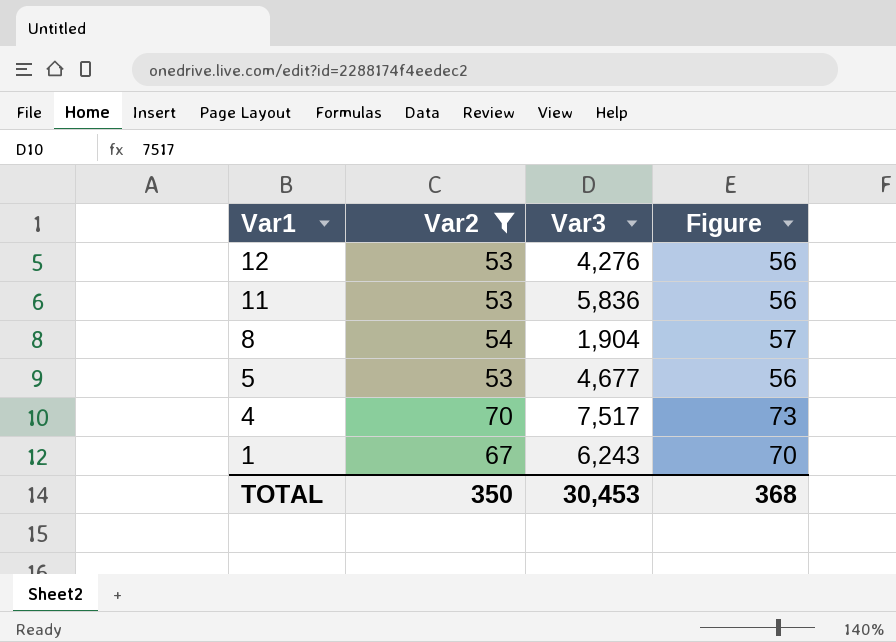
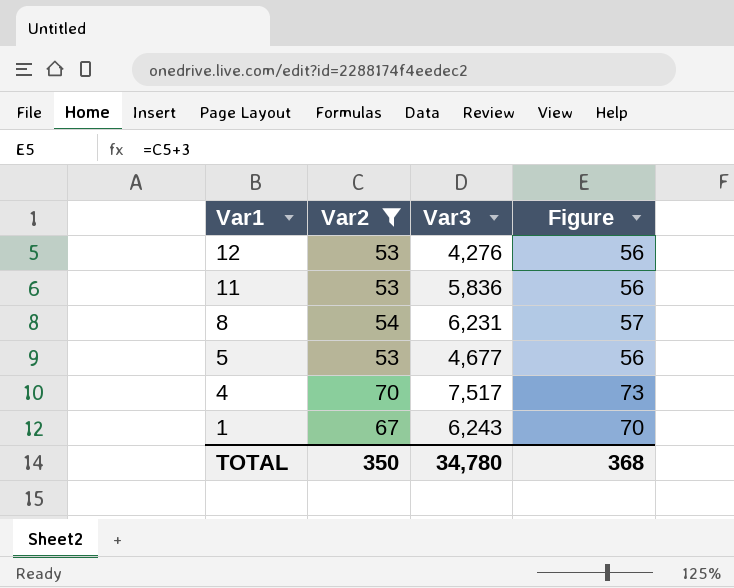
8 | Var3: 1,904 -> 6,231
TOTAL | Var3: 30,453 -> 34,780

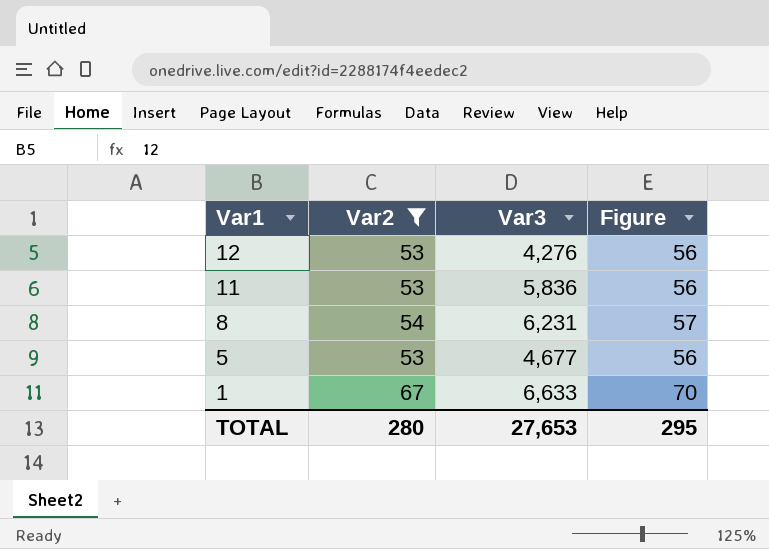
row 4: 70 | 7,517 | 73 -> none
1 | Var3: 6,243 -> 6,633
TOTAL | Var2: 350 -> 280
TOTAL | Var3: 34,780 -> 27,653
TOTAL | Figure: 368 -> 295

